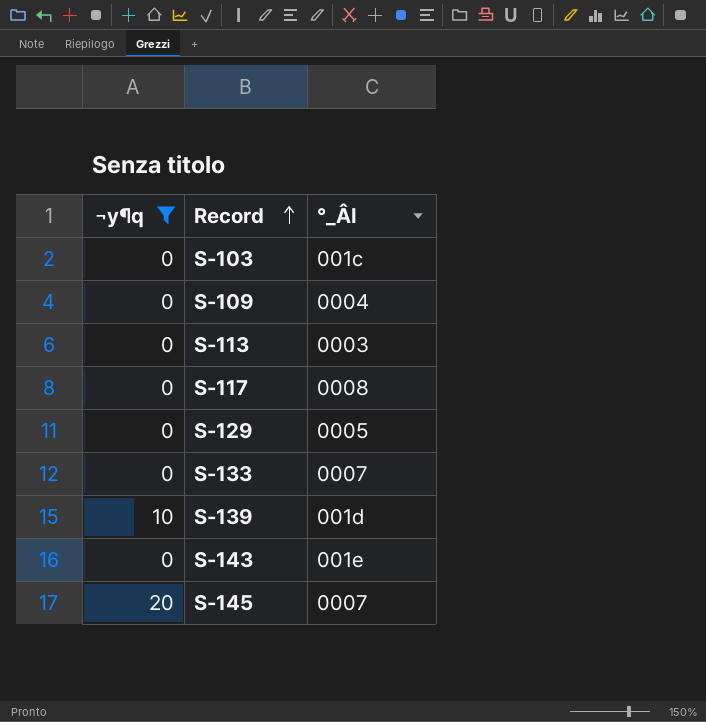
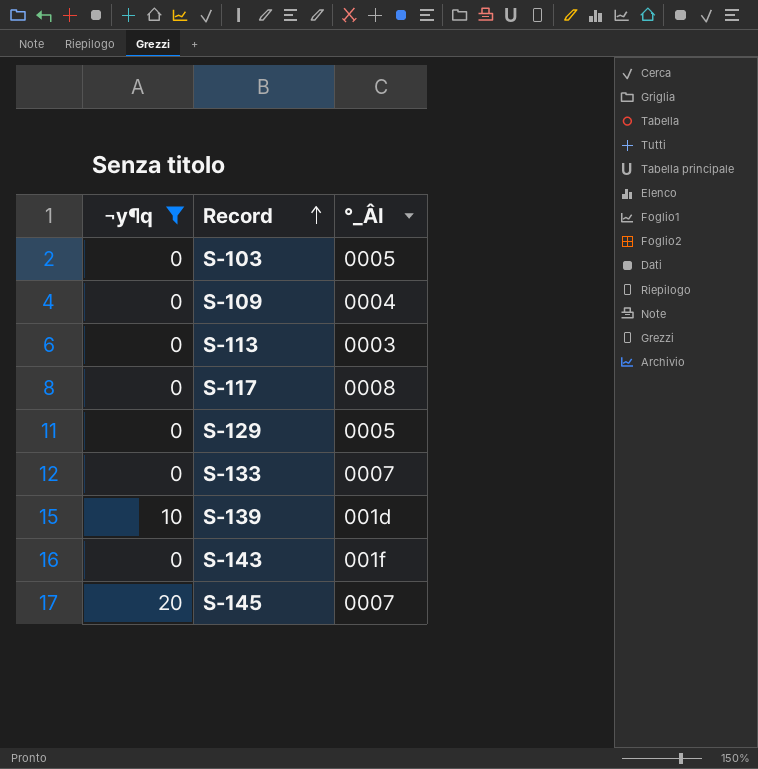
S-103 | °_ÂI: 001c -> 0005
S-143 | °_ÂI: 001e -> 001f

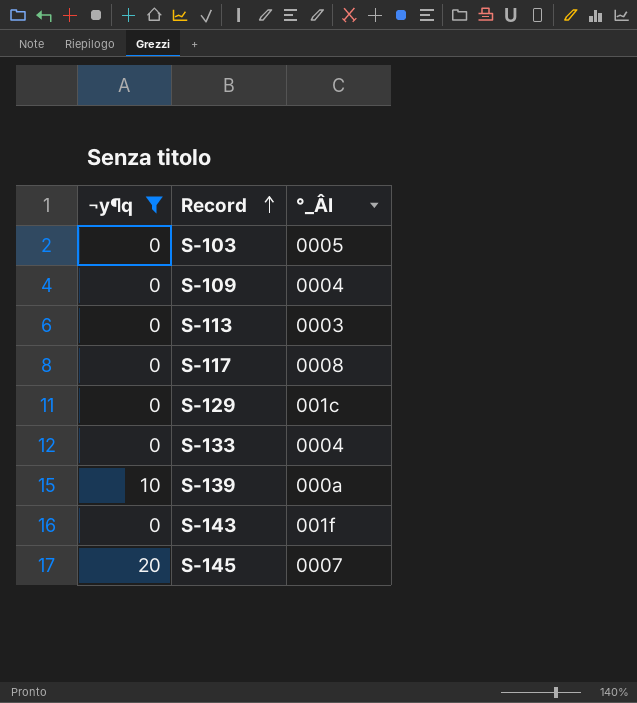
S-129 | °_ÂI: 0005 -> 001c
S-133 | °_ÂI: 0007 -> 0004
S-139 | °_ÂI: 001d -> 000a

